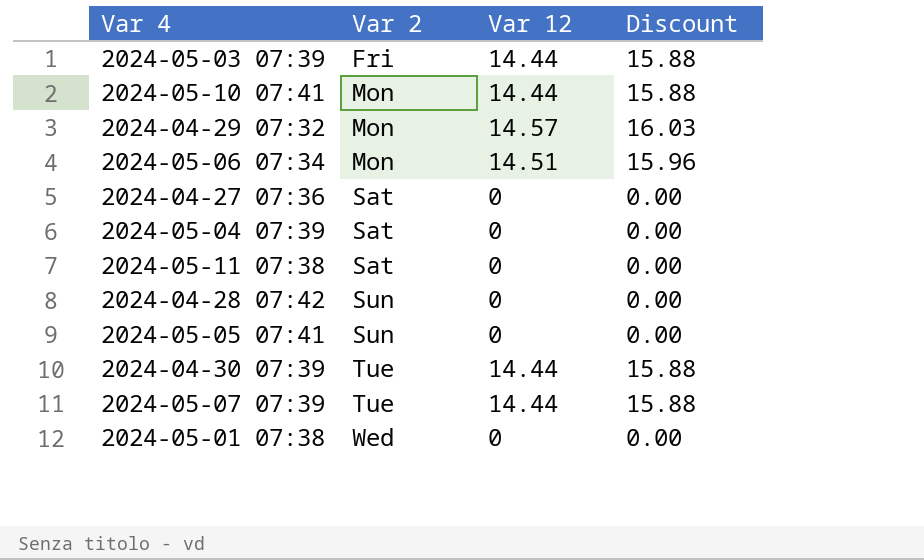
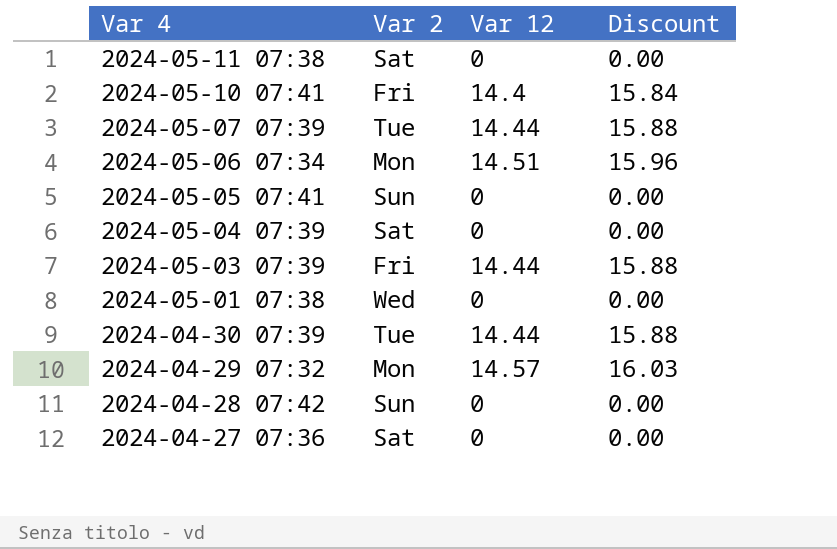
row order: Var 2 ascending -> Var 4 descending
2024-05-10 07:41 | Var 2: Mon -> Fri
2024-05-10 07:41 | Var 12: 14.44 -> 14.4
2024-05-10 07:41 | Discount: 15.88 -> 15.84

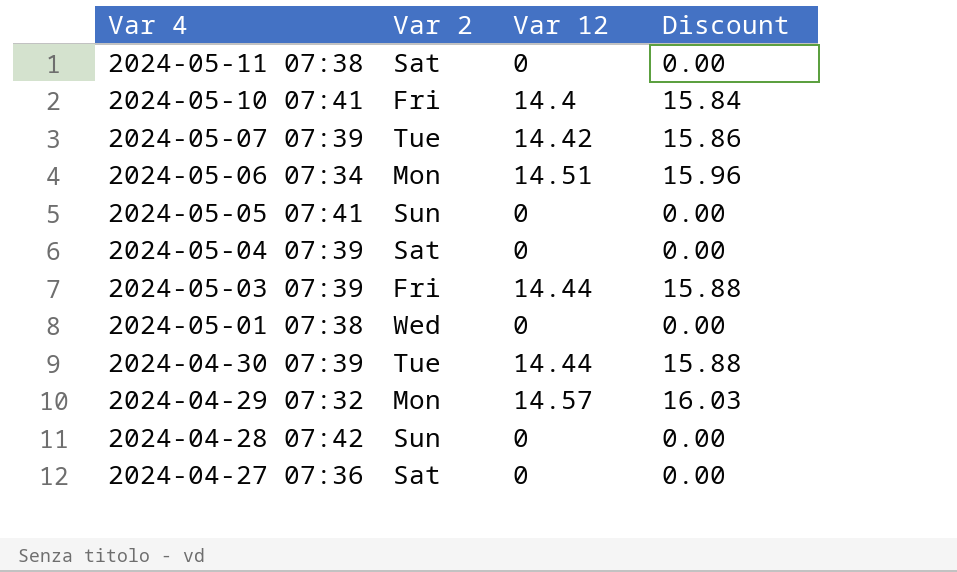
2024-05-07 07:39 | Var 12: 14.44 -> 14.42
2024-05-07 07:39 | Discount: 15.88 -> 15.86

